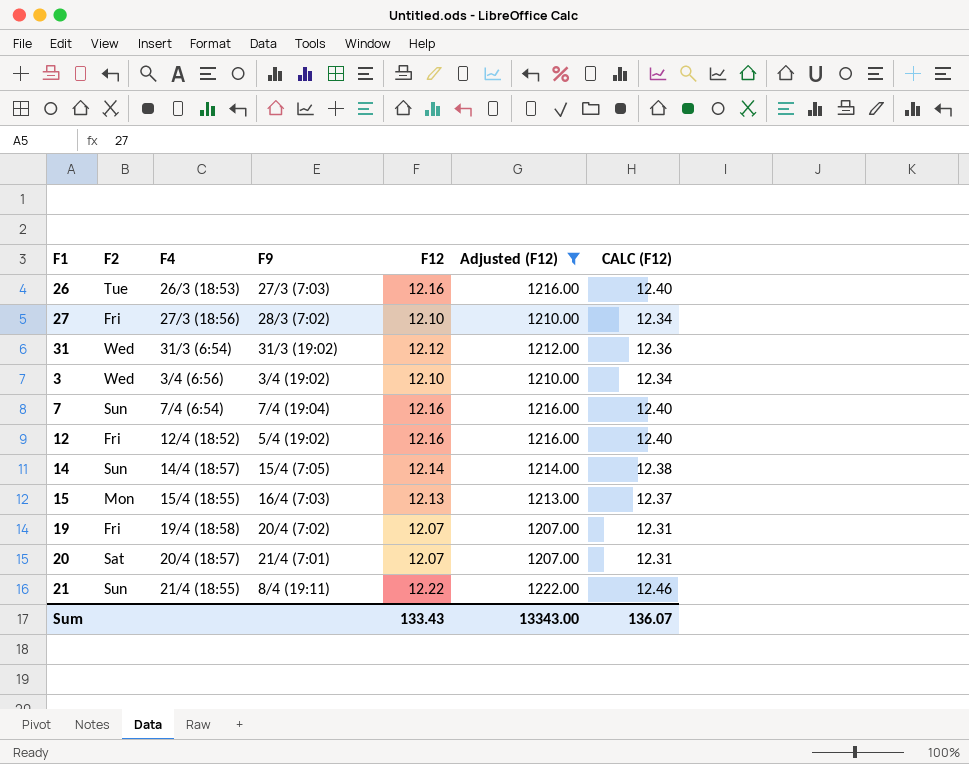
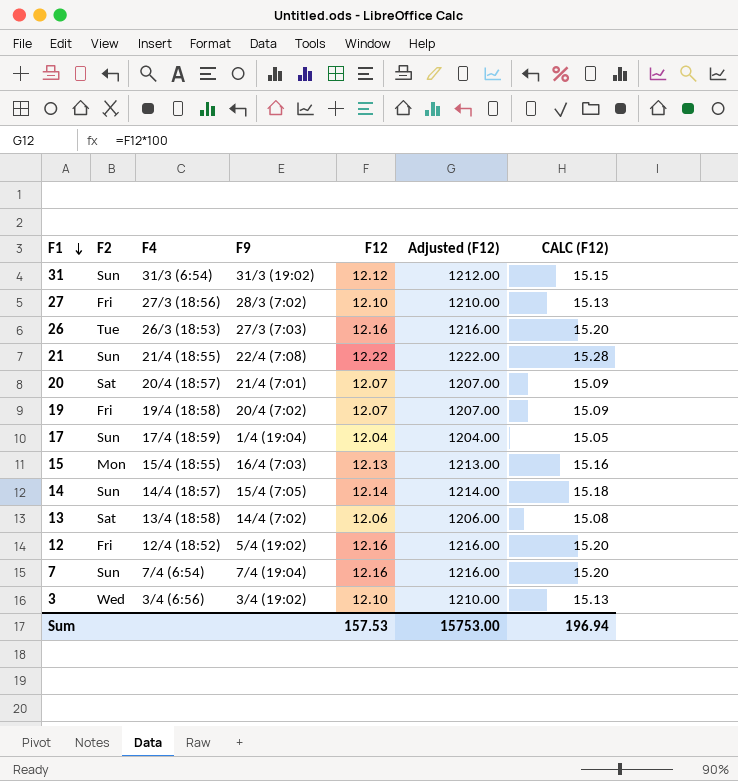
filter: Adjusted (F12) >= 1207.00 -> none
row order: none -> F1 descending
column CALC (F12) | formula: [F12] * 1.02 -> [F12] * 1.25
31 | F2: Wed -> Sun
21 | F9: 8/4 (19:11) -> 22/4 (7:08)
Sum | F12: 133.43 -> 157.53
Sum | Adjusted (F12): 13343.00 -> 15753.00
Sum | CALC (F12): 136.07 -> 196.94

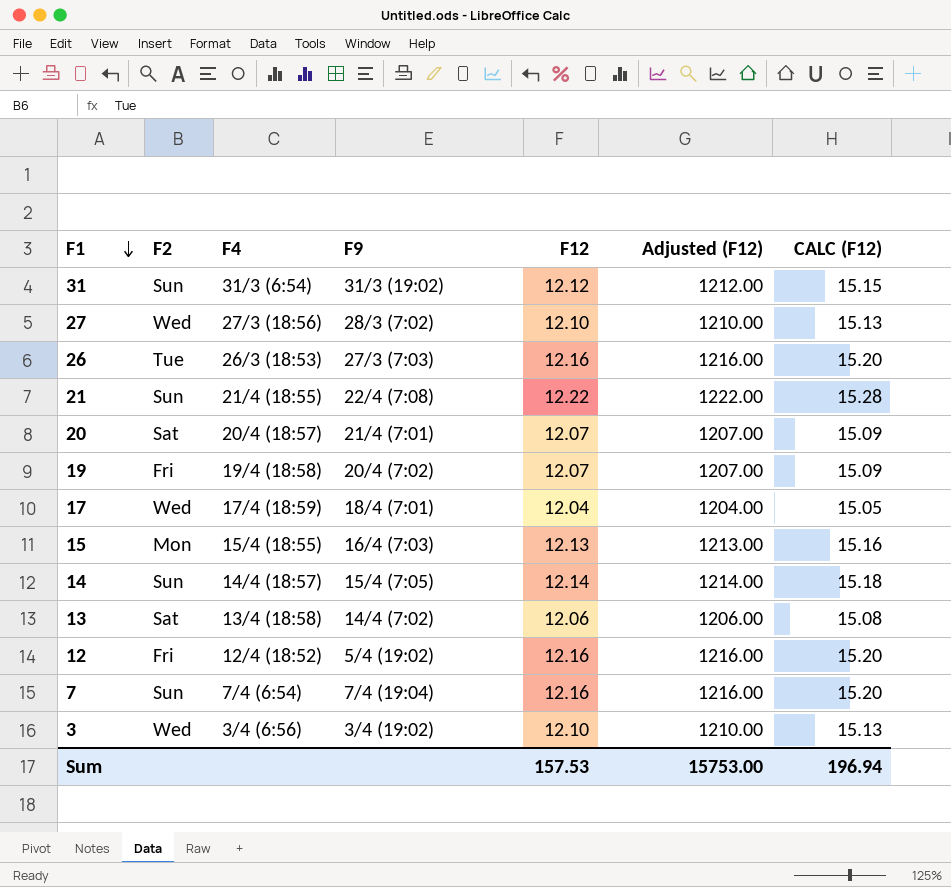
27 | F2: Fri -> Wed
17 | F2: Sun -> Wed
17 | F9: 1/4 (19:04) -> 18/4 (7:01)

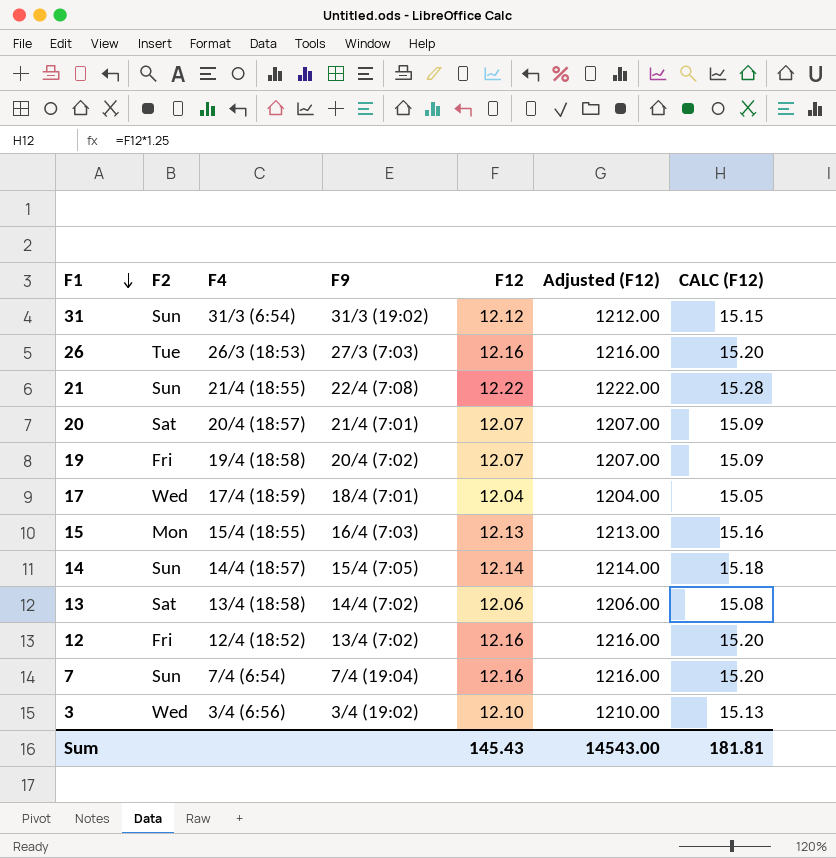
row 27: Wed | 27/3 (18:56) | 28/3 (7:02) | 12.10 | 1210.00 | 15.13 -> none
12 | F9: 5/4 (19:02) -> 13/4 (7:02)
Sum | F12: 157.53 -> 145.43
Sum | Adjusted (F12): 15753.00 -> 14543.00
Sum | CALC (F12): 196.94 -> 181.81

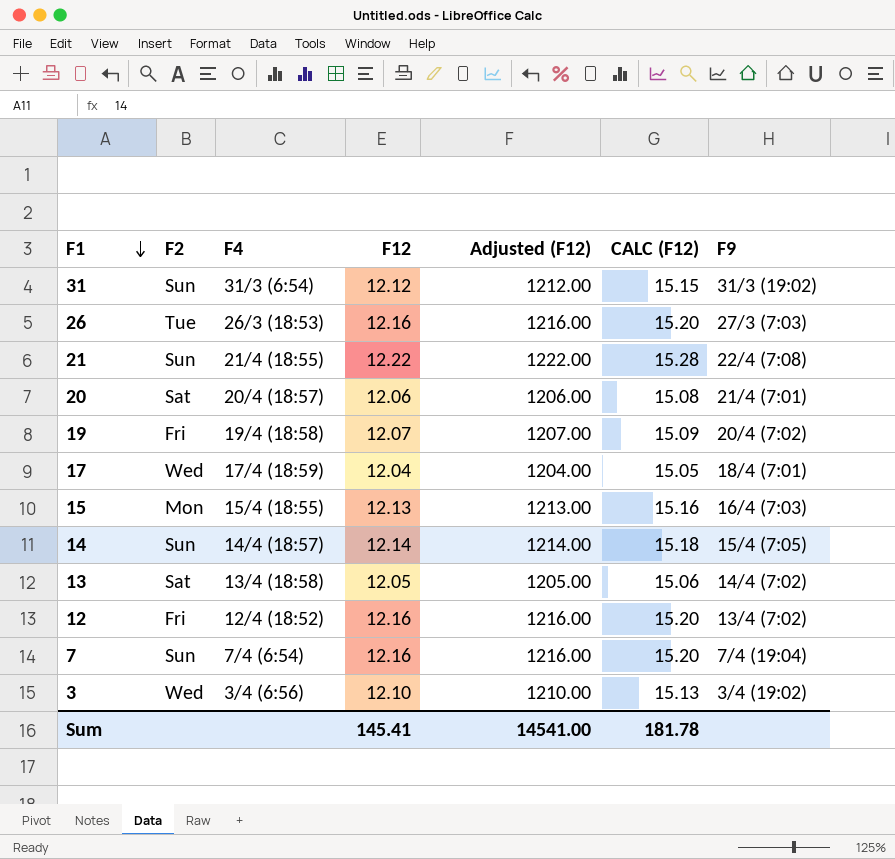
column F9 | position: 4 -> 7
20 | F12: 12.07 -> 12.06
20 | Adjusted (F12): 1207.00 -> 1206.00
20 | CALC (F12): 15.09 -> 15.08
13 | F12: 12.06 -> 12.05
13 | Adjusted (F12): 1206.00 -> 1205.00
13 | CALC (F12): 15.08 -> 15.06
Sum | F12: 145.43 -> 145.41
Sum | Adjusted (F12): 14543.00 -> 14541.00
Sum | CALC (F12): 181.81 -> 181.78

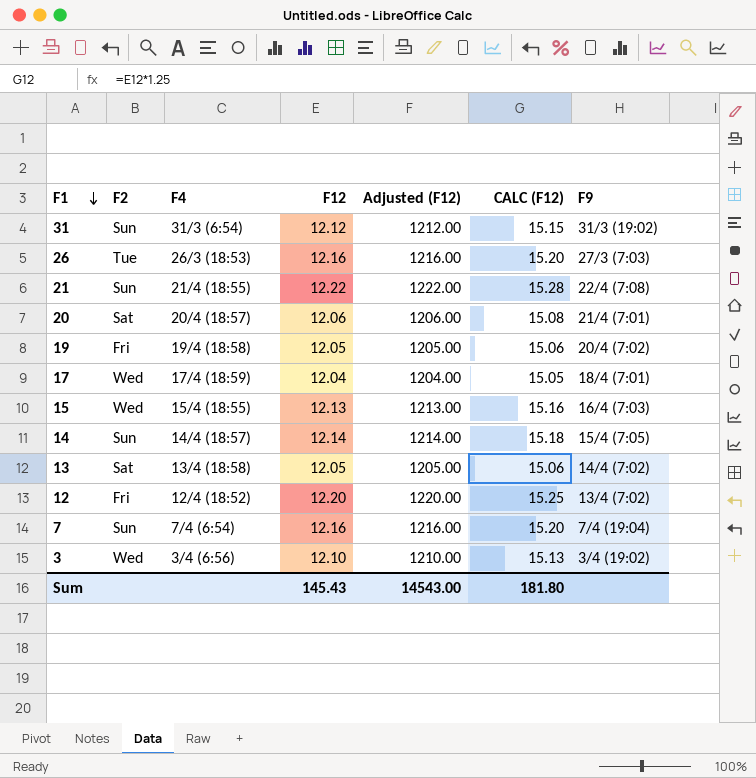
19 | F12: 12.07 -> 12.05
19 | Adjusted (F12): 1207.00 -> 1205.00
19 | CALC (F12): 15.09 -> 15.06
15 | F2: Mon -> Wed
12 | F12: 12.16 -> 12.20
12 | Adjusted (F12): 1216.00 -> 1220.00
12 | CALC (F12): 15.20 -> 15.25
Sum | F12: 145.41 -> 145.43
Sum | Adjusted (F12): 14541.00 -> 14543.00
Sum | CALC (F12): 181.78 -> 181.80

